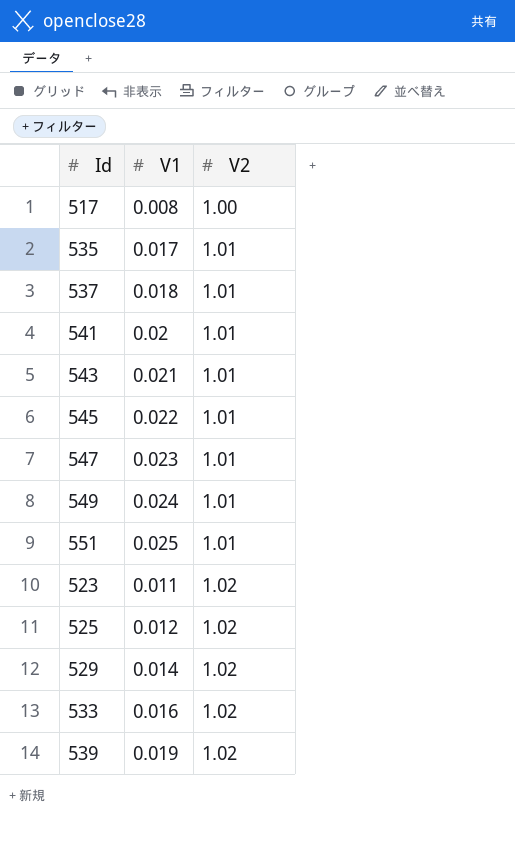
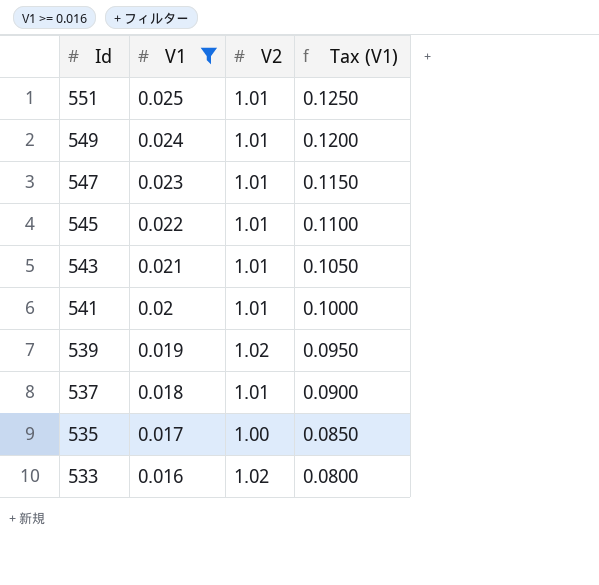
filter: none -> V1 >= 0.016
row order: V2 ascending -> Id descending
column Tax (V1) | formula: none -> [V1] * 5
535 | V2: 1.01 -> 1.00

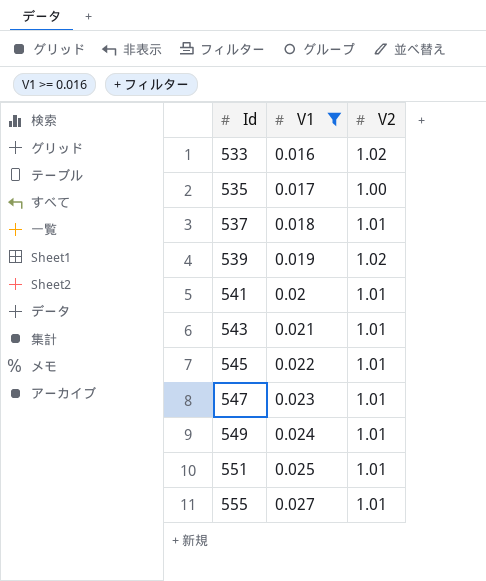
row order: Id descending -> Id ascending
column Tax (V1) | formula: [V1] * 5 -> none
row 555: none -> 0.027 | 1.01

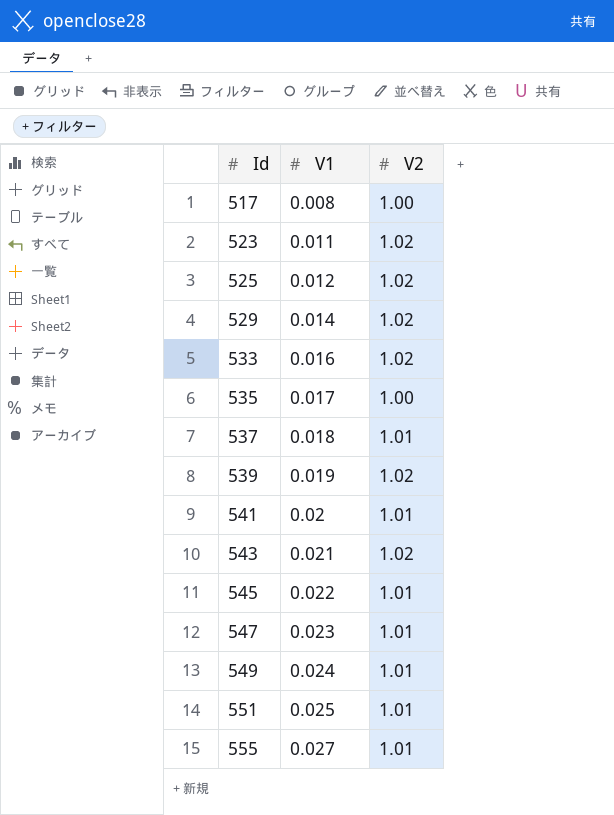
filter: V1 >= 0.016 -> none
543 | V2: 1.01 -> 1.02

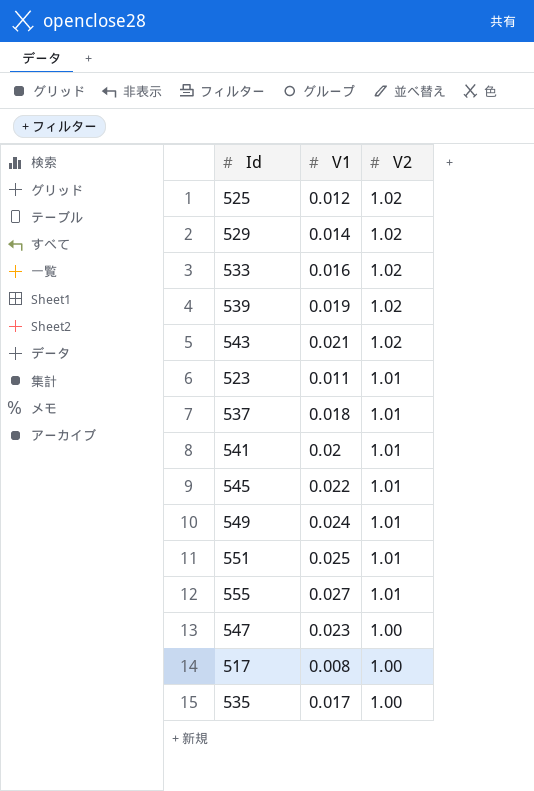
row order: Id ascending -> V2 descending
523 | V2: 1.02 -> 1.01
547 | V2: 1.01 -> 1.00

